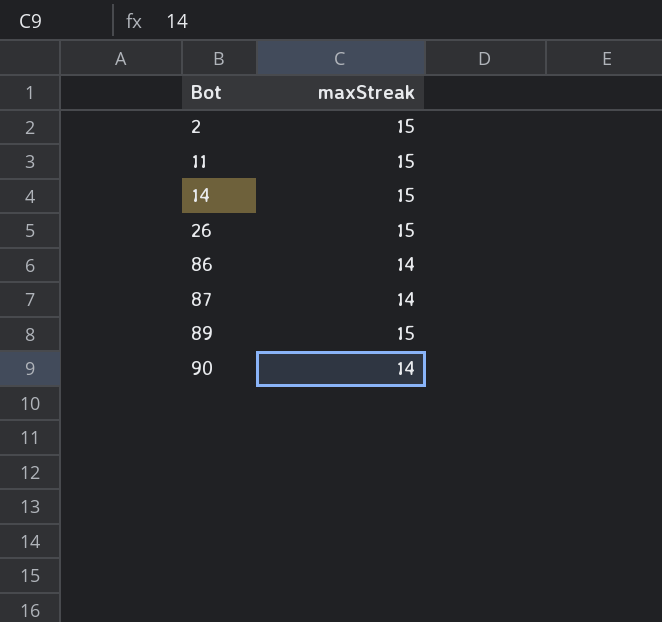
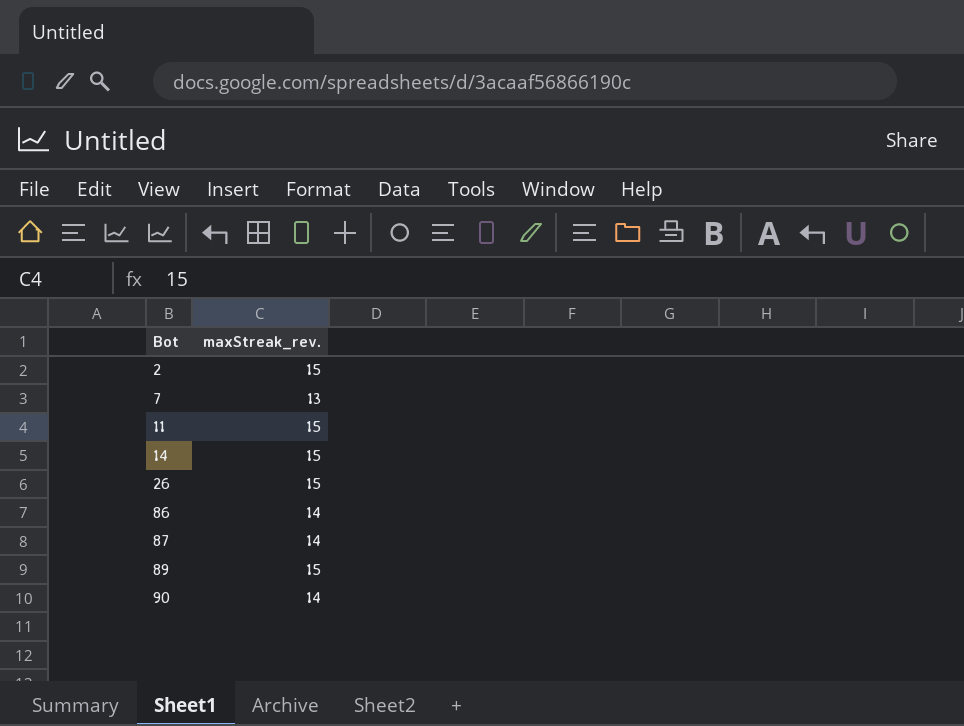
column name: maxStreak -> maxStreak_rev.
row 7: none -> 13

